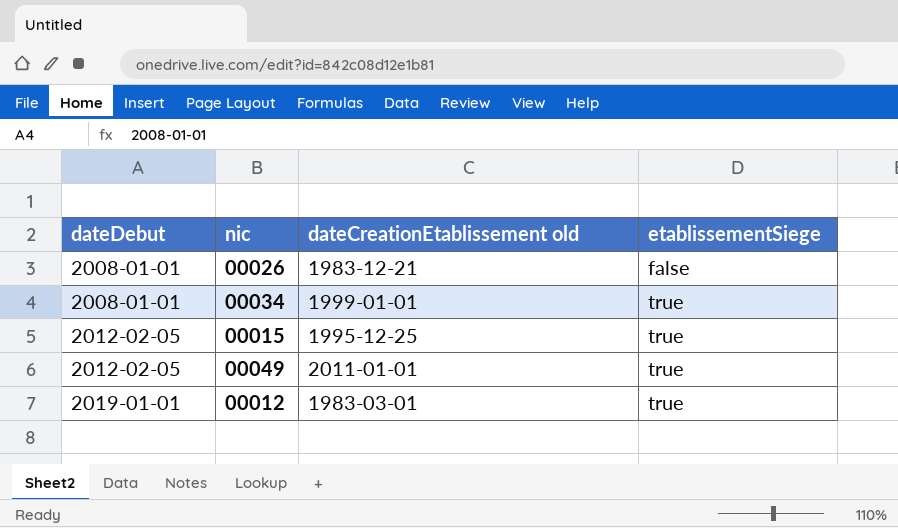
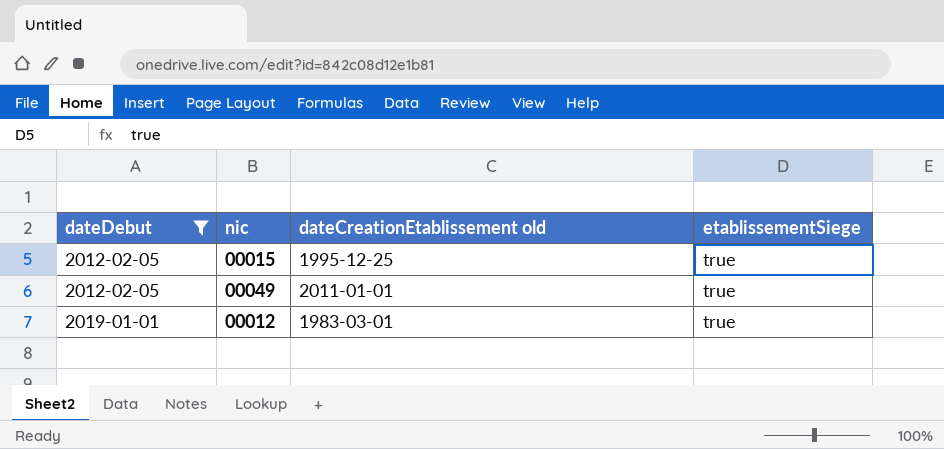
filter: none -> dateDebut != 2008-01-01

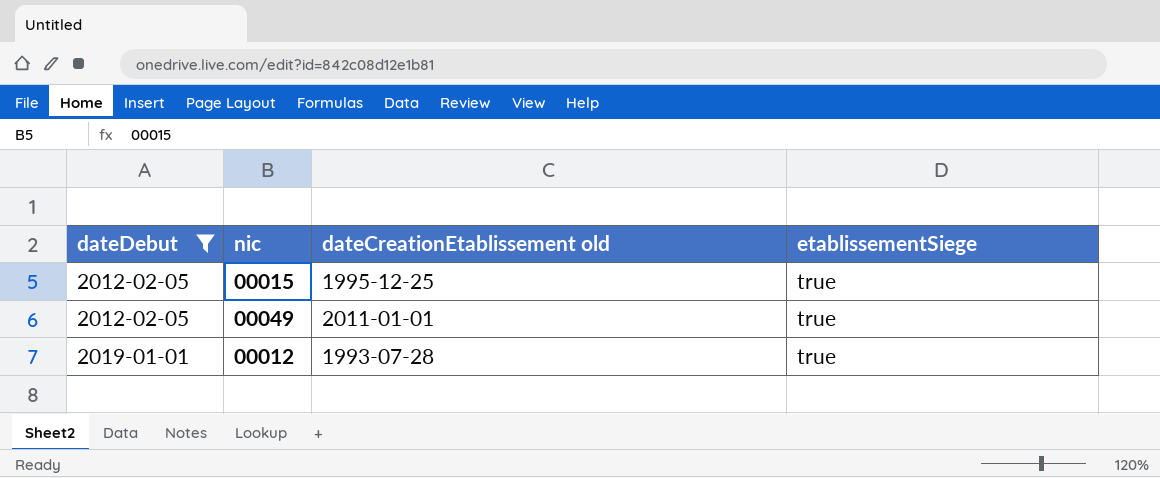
00012 | dateCreationEtablissement old: 1983-03-01 -> 1993-07-28

